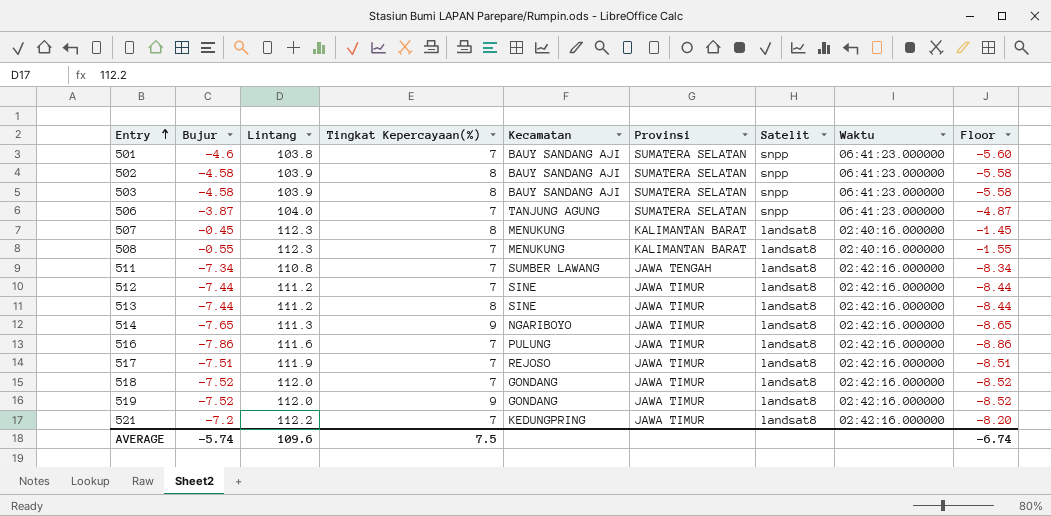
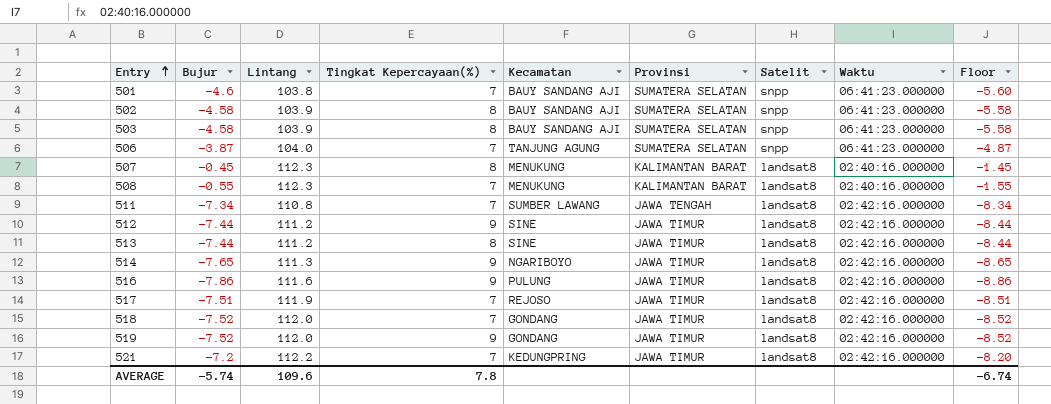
512 | Tingkat Kepercayaan(%): 7 -> 9
516 | Tingkat Kepercayaan(%): 7 -> 9
AVERAGE | Tingkat Kepercayaan(%): 7.5 -> 7.8

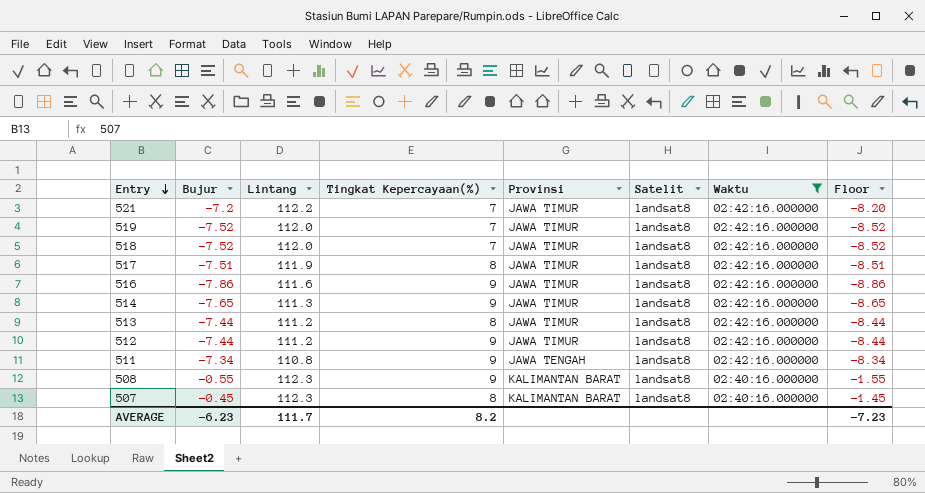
filter: none -> Waktu != 06:41:23.000000
row order: Entry ascending -> Entry descending
column Kecamatan | position: 5 -> none
519 | Tingkat Kepercayaan(%): 9 -> 7
517 | Tingkat Kepercayaan(%): 7 -> 8
511 | Tingkat Kepercayaan(%): 7 -> 9
508 | Tingkat Kepercayaan(%): 7 -> 9
AVERAGE | Bujur: -5.74 -> -6.23
AVERAGE | Lintang: 109.6 -> 111.7
AVERAGE | Tingkat Kepercayaan(%): 7.8 -> 8.2
AVERAGE | Floor: -6.74 -> -7.23

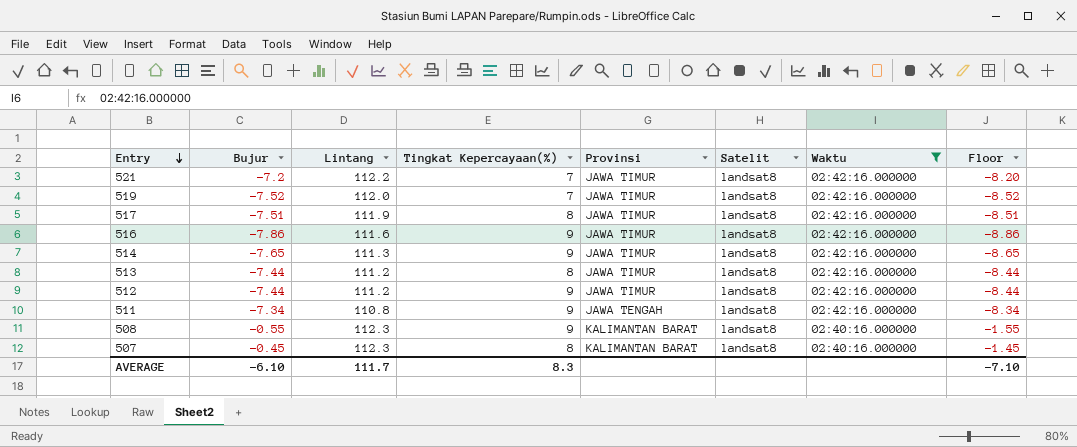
row 518: -7.52 | 112.0 | 7 | JAWA TIMUR | landsat8 | 02:42:16.000000 | -8.52 -> none
AVERAGE | Bujur: -6.23 -> -6.10
AVERAGE | Tingkat Kepercayaan(%): 8.2 -> 8.3
AVERAGE | Floor: -7.23 -> -7.10

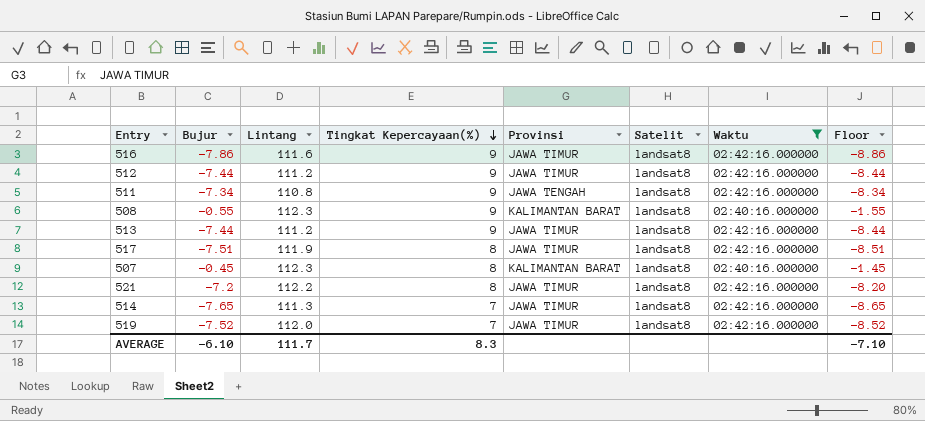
row order: Entry descending -> Tingkat Kepercayaan(%) descending
513 | Tingkat Kepercayaan(%): 8 -> 9
521 | Tingkat Kepercayaan(%): 7 -> 8
514 | Tingkat Kepercayaan(%): 9 -> 7

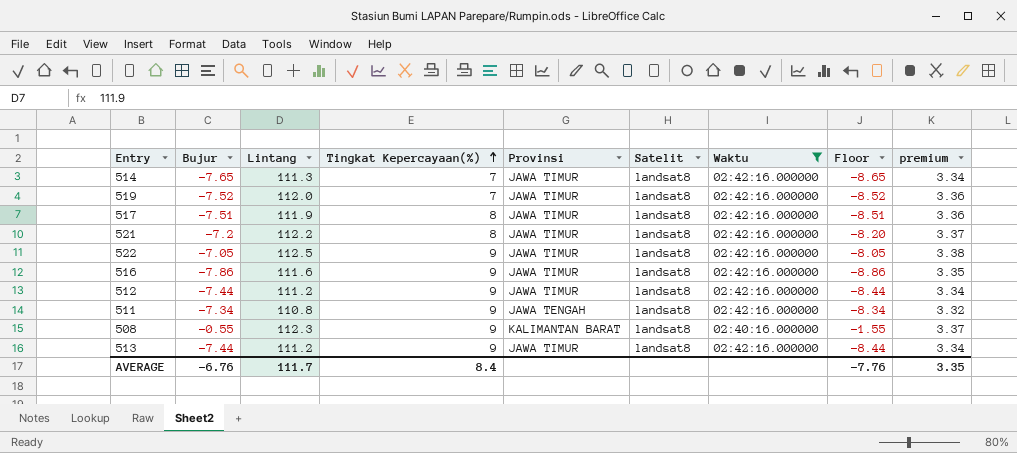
row order: Tingkat Kepercayaan(%) descending -> Tingkat Kepercayaan(%) ascending
column premium | formula: none -> [Lintang] * 0.03
row 507: -0.45 | 112.3 | 8 | KALIMANTAN BARAT | landsat8 | 02:40:16.000000 | -1.45 -> none
row 522: none -> -7.05 | 112.5 | 9 | JAWA TIMUR | landsat8 | 02:42:16.000000 | -8.05 | 3.38
AVERAGE | Bujur: -6.10 -> -6.76
AVERAGE | Tingkat Kepercayaan(%): 8.3 -> 8.4
AVERAGE | Floor: -7.10 -> -7.76

